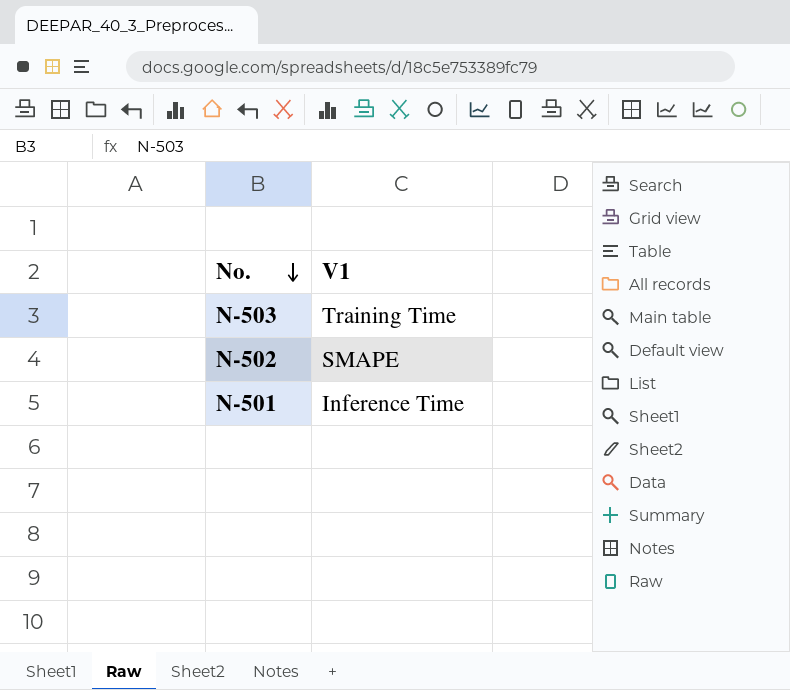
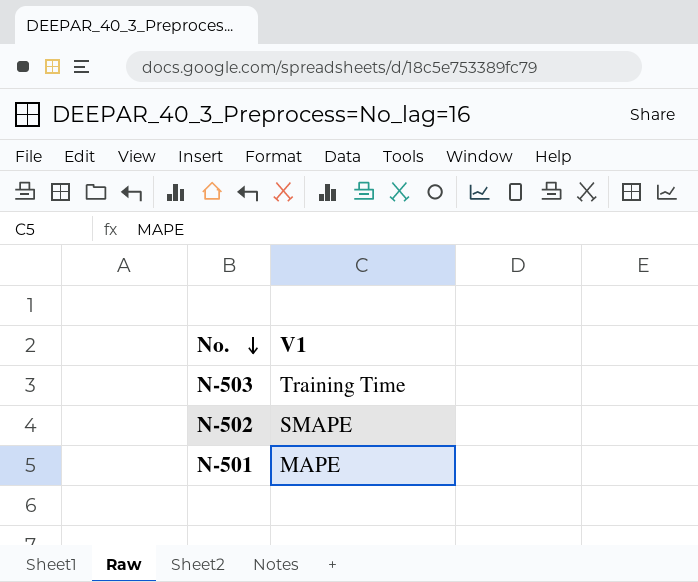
N-501 | V1: Inference Time -> MAPE

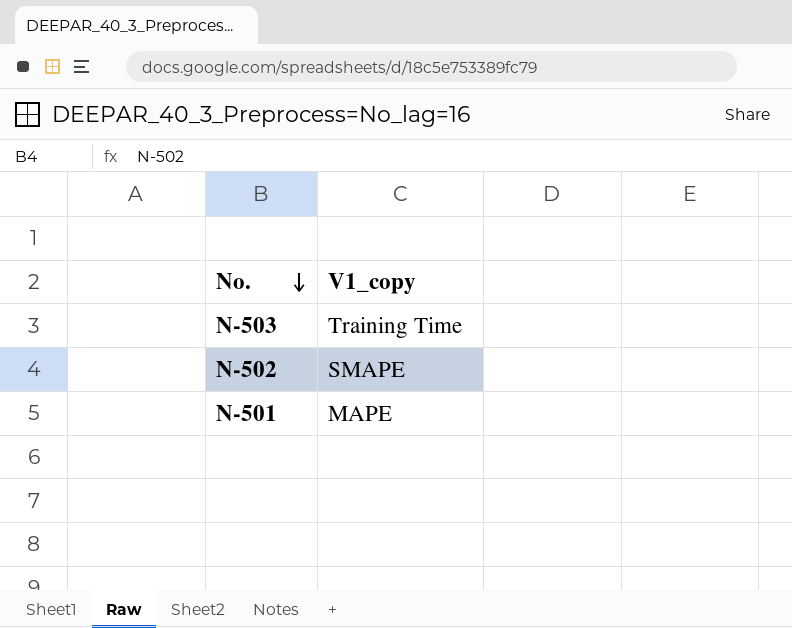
column name: V1 -> V1_copy

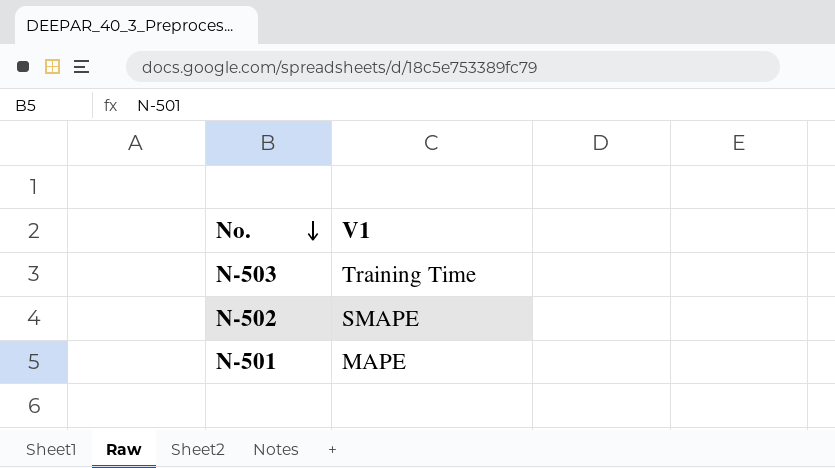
column name: V1_copy -> V1

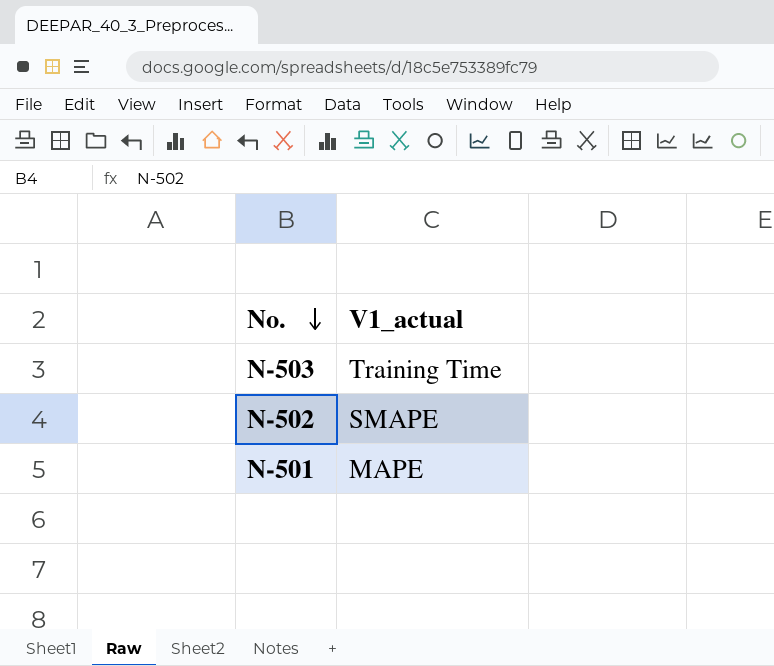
column name: V1 -> V1_actual

